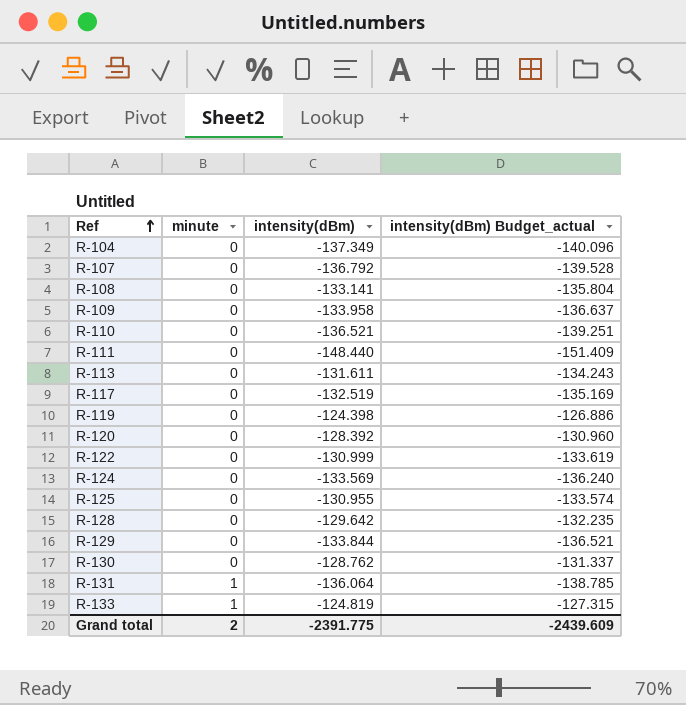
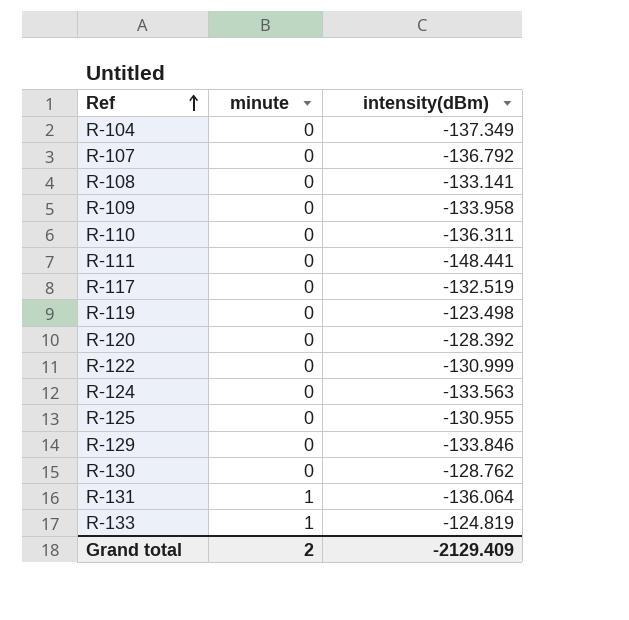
column intensity(dBm) Budget_actual | formula: [intensity(dBm)] * 1.02 -> none
row R-113: 0 | -131.611 | -134.243 -> none
row R-128: 0 | -129.642 | -132.235 -> none
R-110 | intensity(dBm): -136.521 -> -136.311
R-111 | intensity(dBm): -148.440 -> -148.441
R-119 | intensity(dBm): -124.398 -> -123.498
R-124 | intensity(dBm): -133.569 -> -133.563
R-129 | intensity(dBm): -133.844 -> -133.846
Grand total | intensity(dBm): -2391.775 -> -2129.409

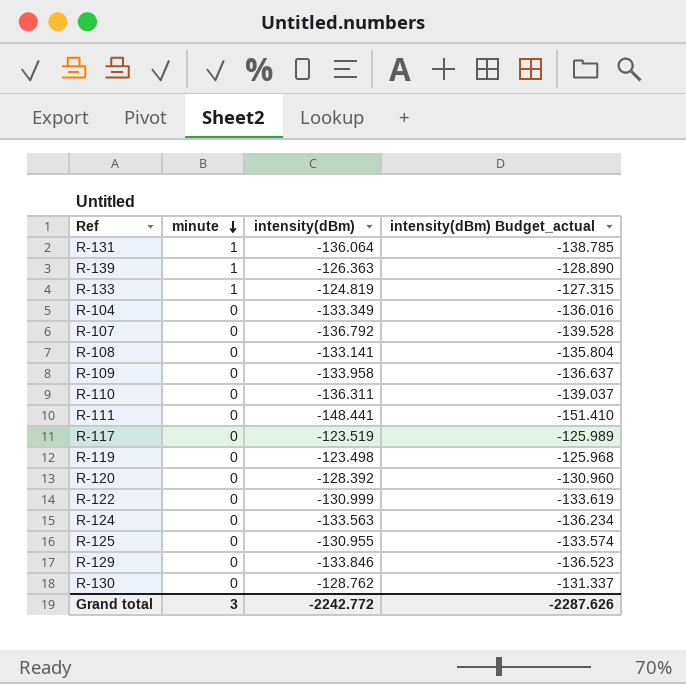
row order: Ref ascending -> minute descending
column intensity(dBm) Budget_actual | formula: none -> [intensity(dBm)] * 1.02
row R-139: none -> 1 | -126.363 | -128.890
R-104 | intensity(dBm): -137.349 -> -133.349
R-117 | intensity(dBm): -132.519 -> -123.519
Grand total | minute: 2 -> 3
Grand total | intensity(dBm): -2129.409 -> -2242.772

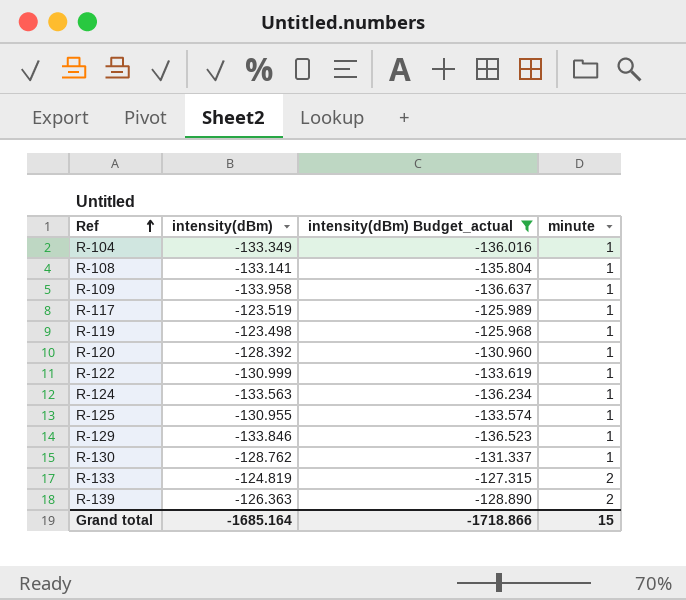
filter: none -> intensity(dBm) Budget_actual >= -136.637
row order: minute descending -> Ref ascending
column minute | position: 2 -> 4
R-104 | minute: 0 -> 1
R-108 | minute: 0 -> 1
R-109 | minute: 0 -> 1
R-117 | minute: 0 -> 1
R-119 | minute: 0 -> 1
R-120 | minute: 0 -> 1
R-122 | minute: 0 -> 1
R-124 | minute: 0 -> 1
R-125 | minute: 0 -> 1
R-129 | minute: 0 -> 1
R-130 | minute: 0 -> 1
R-133 | minute: 1 -> 2
R-139 | minute: 1 -> 2
Grand total | intensity(dBm): -2242.772 -> -1685.164
Grand total | intensity(dBm) Budget_actual: -2287.626 -> -1718.866
Grand total | minute: 3 -> 15

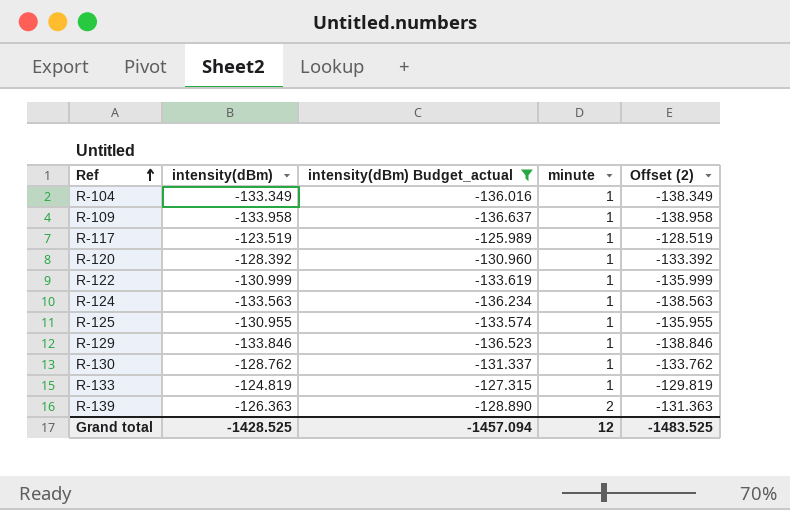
column Offset (2) | formula: none -> [intensity(dBm)] - 5
row R-108: -133.141 | -135.804 | 1 -> none
row R-119: -123.498 | -125.968 | 1 -> none
R-133 | minute: 2 -> 1
Grand total | intensity(dBm): -1685.164 -> -1428.525
Grand total | intensity(dBm) Budget_actual: -1718.866 -> -1457.094
Grand total | minute: 15 -> 12

